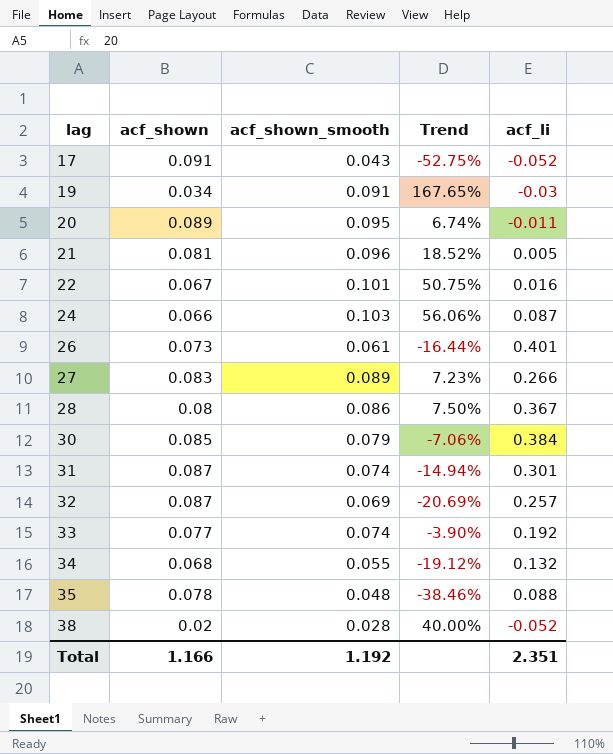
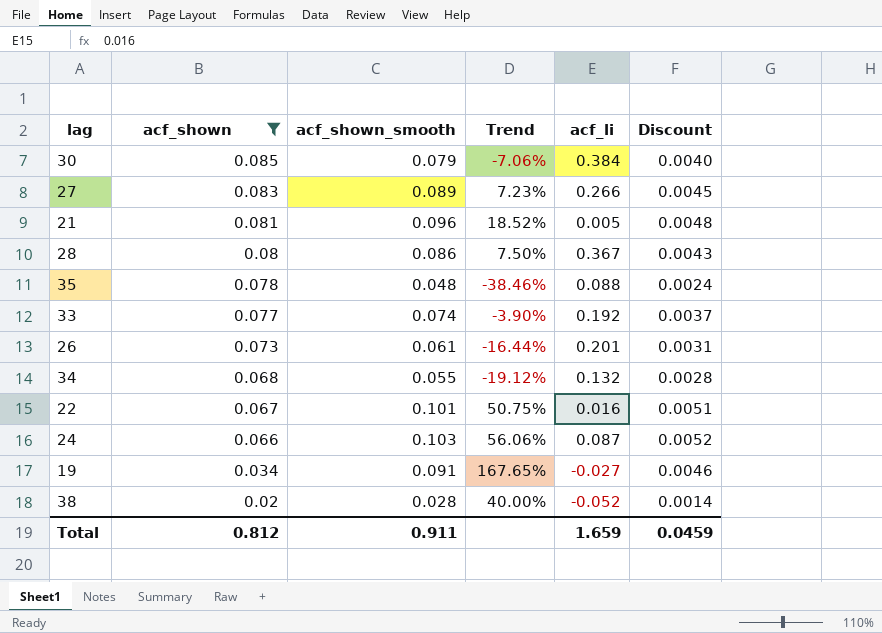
filter: none -> acf_shown <= 0.085
row order: lag ascending -> acf_shown descending
column Discount | formula: none -> [acf_shown_smooth] * 0.05
26 | acf_li: 0.401 -> 0.201
19 | acf_li: -0.03 -> -0.027
Total | acf_shown: 1.166 -> 0.812
Total | acf_shown_smooth: 1.192 -> 0.911
Total | acf_li: 2.351 -> 1.659

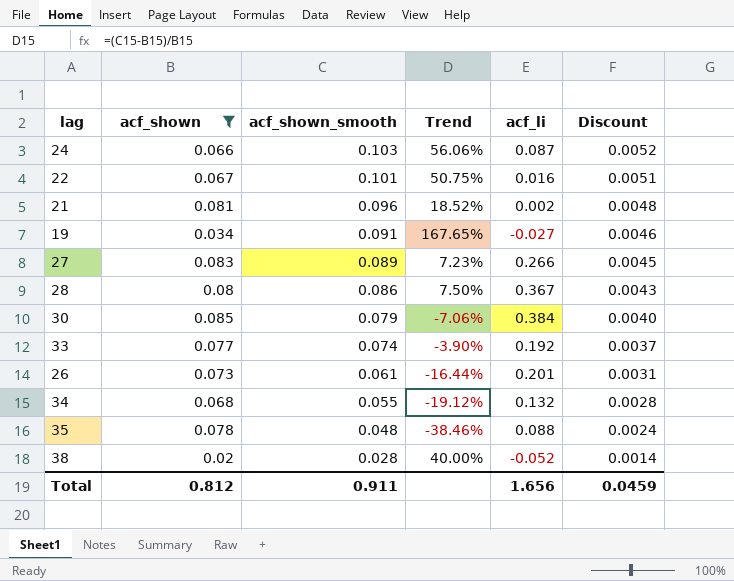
row order: acf_shown descending -> acf_shown_smooth descending
21 | acf_li: 0.005 -> 0.002
Total | acf_li: 1.659 -> 1.656

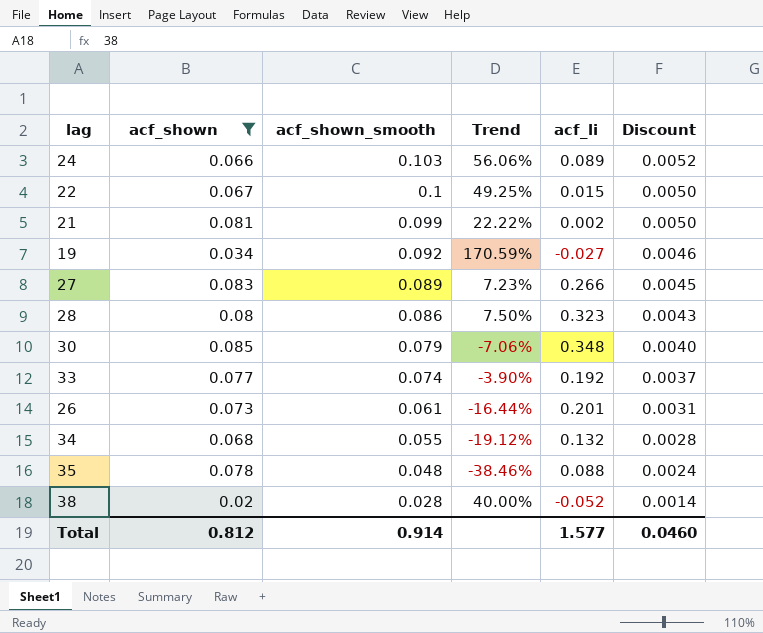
24 | acf_li: 0.087 -> 0.089
22 | acf_shown_smooth: 0.101 -> 0.1
22 | Trend: 50.75% -> 49.25%
22 | acf_li: 0.016 -> 0.015
22 | Discount: 0.0051 -> 0.0050
21 | acf_shown_smooth: 0.096 -> 0.099
21 | Trend: 18.52% -> 22.22%
21 | Discount: 0.0048 -> 0.0050
19 | acf_shown_smooth: 0.091 -> 0.092
19 | Trend: 167.65% -> 170.59%
28 | acf_li: 0.367 -> 0.323
30 | acf_li: 0.384 -> 0.348
Total | acf_shown_smooth: 0.911 -> 0.914
Total | acf_li: 1.656 -> 1.577
Total | Discount: 0.0459 -> 0.0460

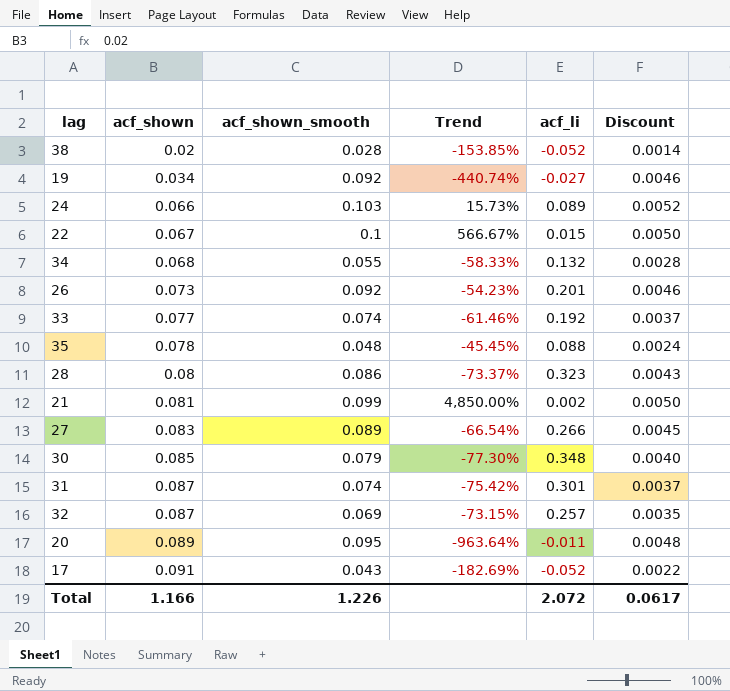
filter: acf_shown <= 0.085 -> none
row order: acf_shown_smooth descending -> acf_shown ascending
column Trend | formula: ([acf_shown_smooth] - [acf_shown]) / [acf_shown] -> ([acf_shown_smooth] - [acf_li]) / [acf_li]
26 | acf_shown_smooth: 0.061 -> 0.092
26 | Discount: 0.0031 -> 0.0046
Total | acf_shown: 0.812 -> 1.166
Total | acf_shown_smooth: 0.914 -> 1.226
Total | acf_li: 1.577 -> 2.072
Total | Discount: 0.0460 -> 0.0617

